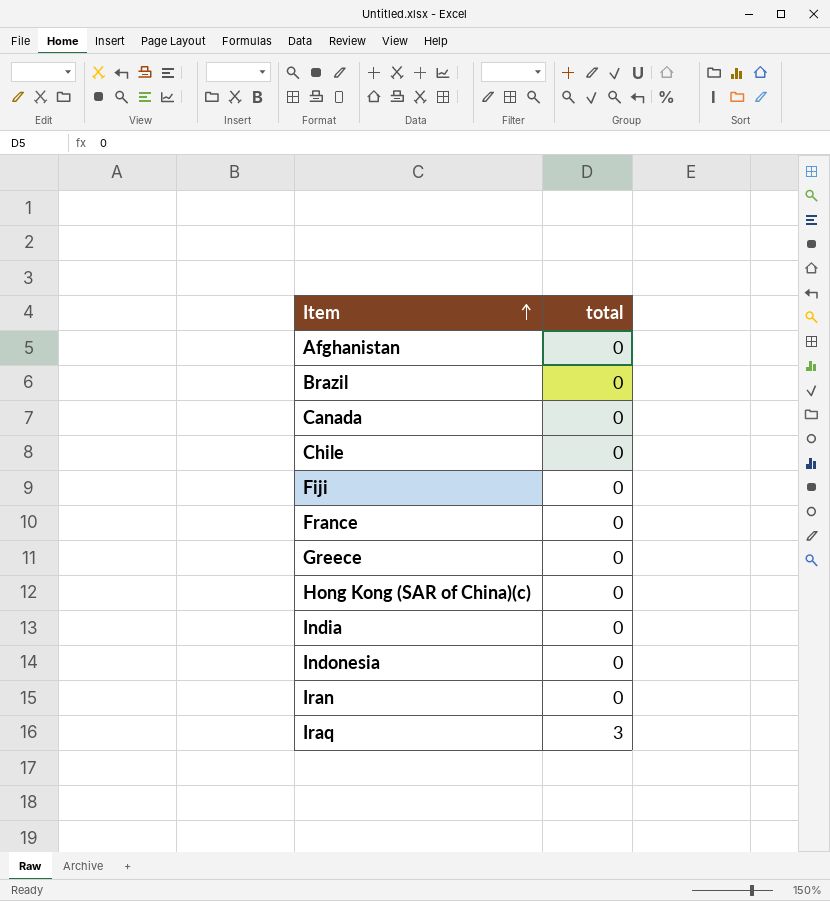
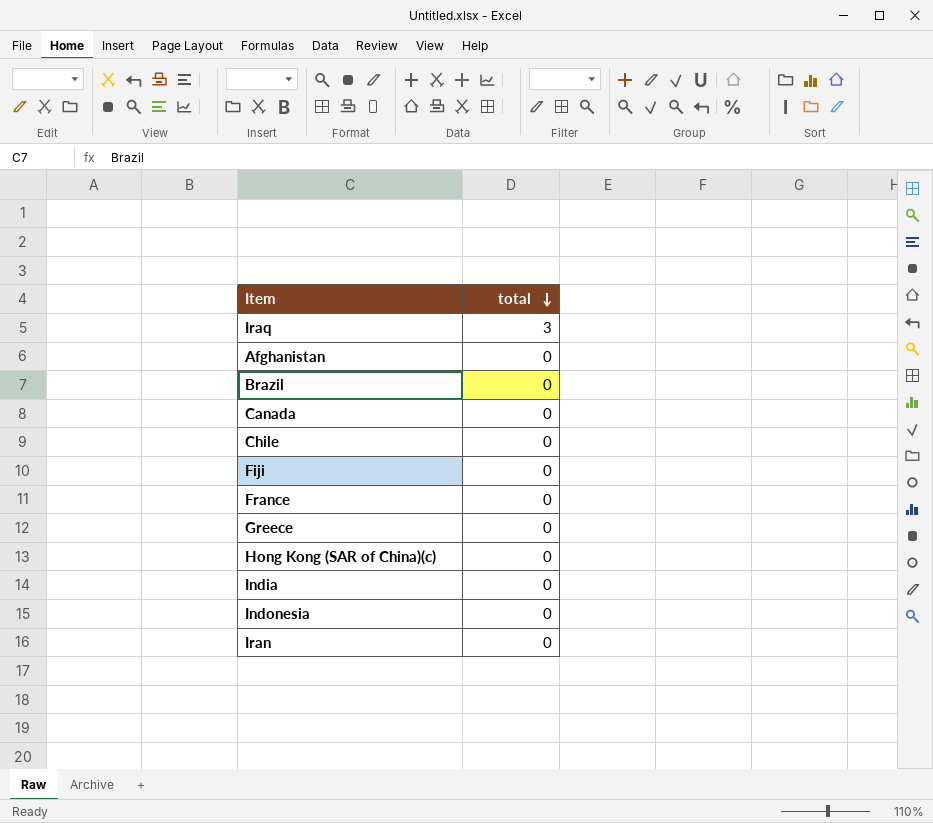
row order: Item ascending -> total descending

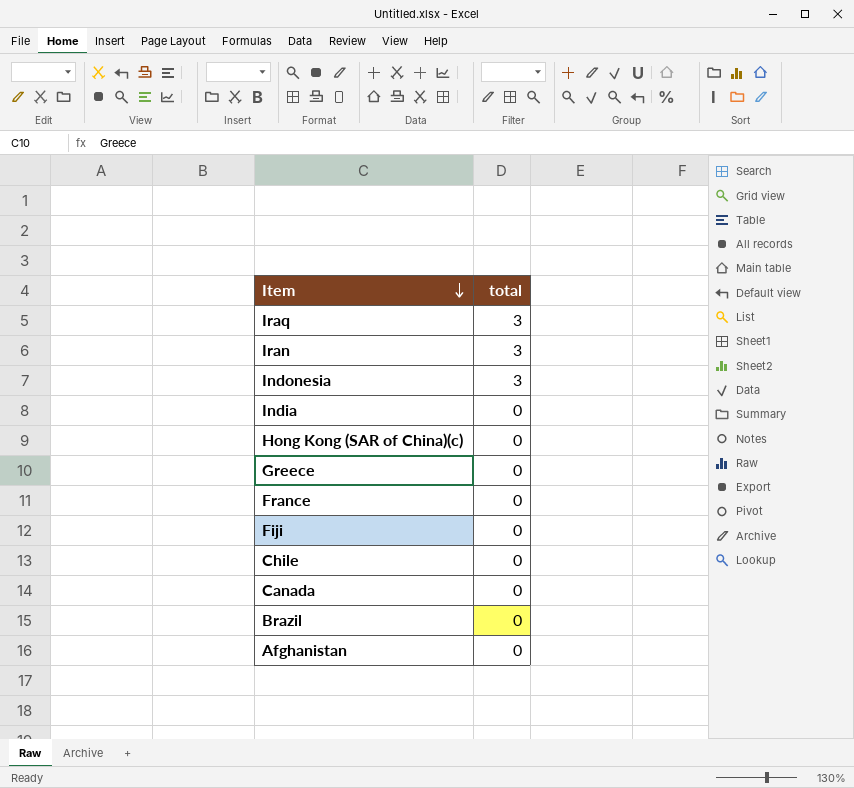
row order: total descending -> Item descending
Iran | total: 0 -> 3
Indonesia | total: 0 -> 3

